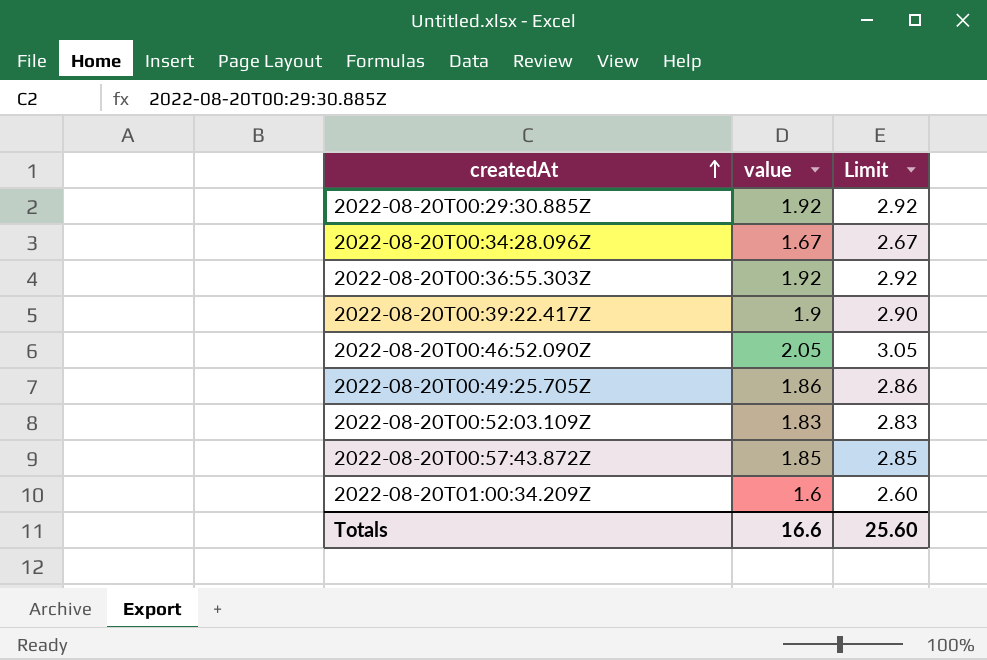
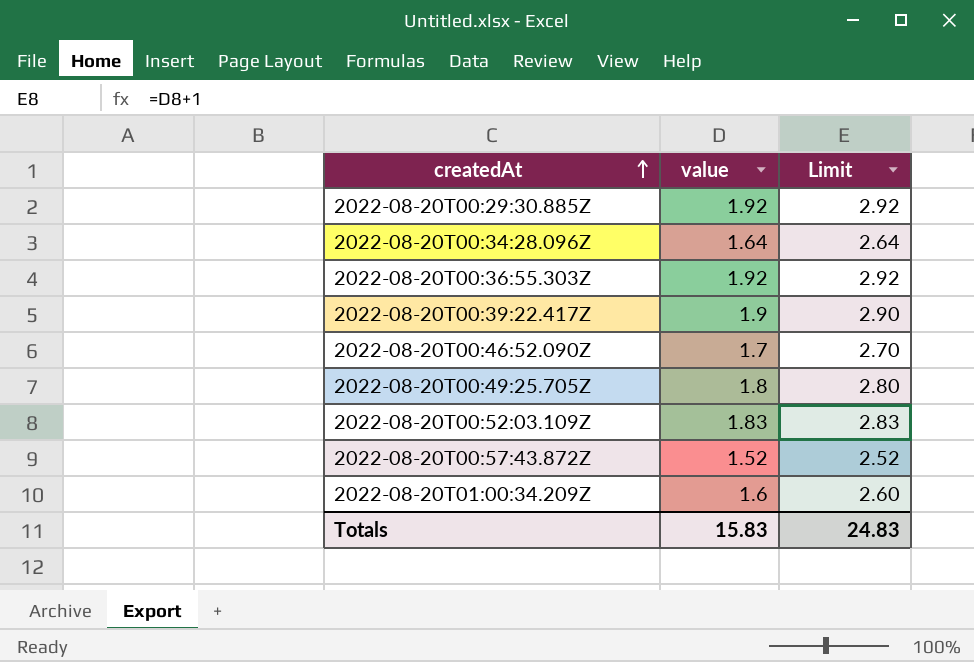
2022-08-20T00:34:28.096Z | value: 1.67 -> 1.64
2022-08-20T00:34:28.096Z | Limit: 2.67 -> 2.64
2022-08-20T00:46:52.090Z | value: 2.05 -> 1.7
2022-08-20T00:46:52.090Z | Limit: 3.05 -> 2.70
2022-08-20T00:49:25.705Z | value: 1.86 -> 1.8
2022-08-20T00:49:25.705Z | Limit: 2.86 -> 2.80
2022-08-20T00:57:43.872Z | value: 1.85 -> 1.52
2022-08-20T00:57:43.872Z | Limit: 2.85 -> 2.52
Totals | value: 16.6 -> 15.83
Totals | Limit: 25.60 -> 24.83

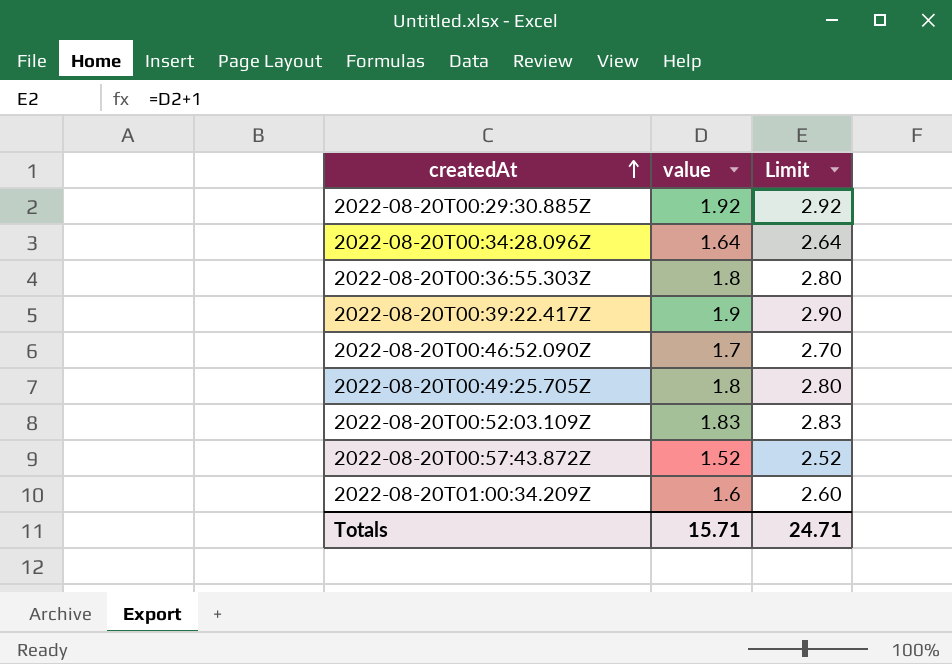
2022-08-20T00:36:55.303Z | value: 1.92 -> 1.8
2022-08-20T00:36:55.303Z | Limit: 2.92 -> 2.80
Totals | value: 15.83 -> 15.71
Totals | Limit: 24.83 -> 24.71

